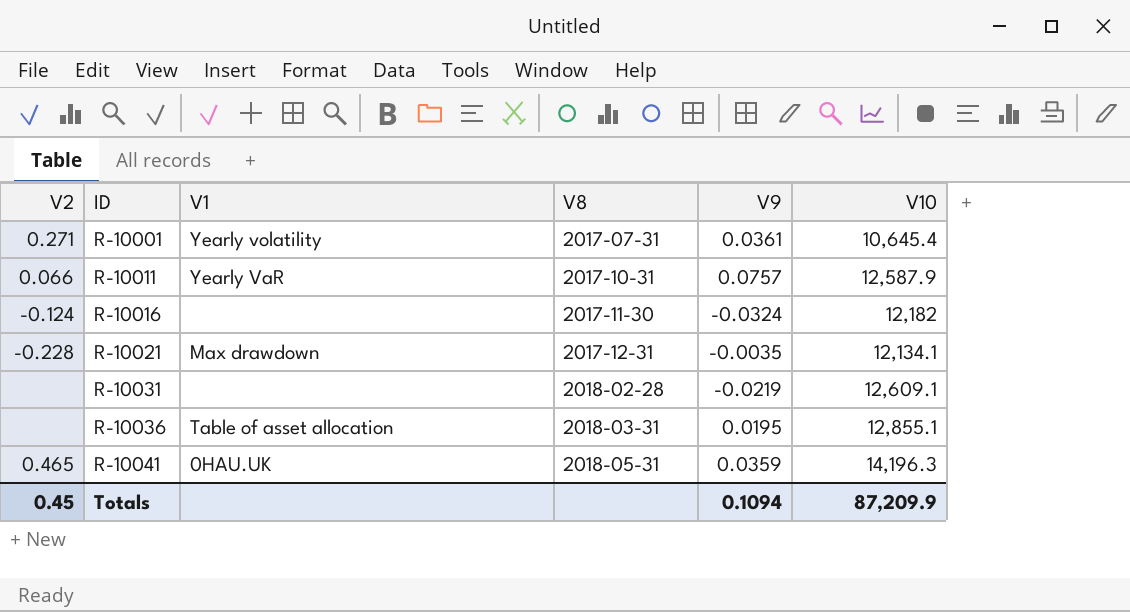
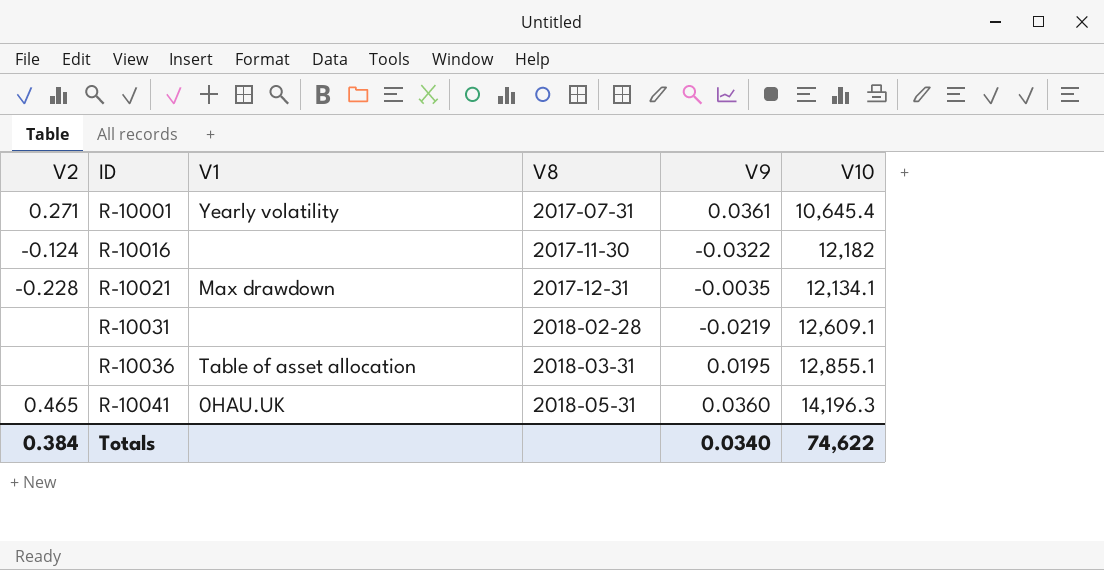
row R-10011: 0.066 | Yearly VaR | 2017-10-31 | 0.0757 | 12,587.9 -> none
R-10016 | V9: -0.0324 -> -0.0322
R-10041 | V9: 0.0359 -> 0.0360
Totals | V2: 0.45 -> 0.384
Totals | V9: 0.1094 -> 0.0340
Totals | V10: 87,209.9 -> 74,622

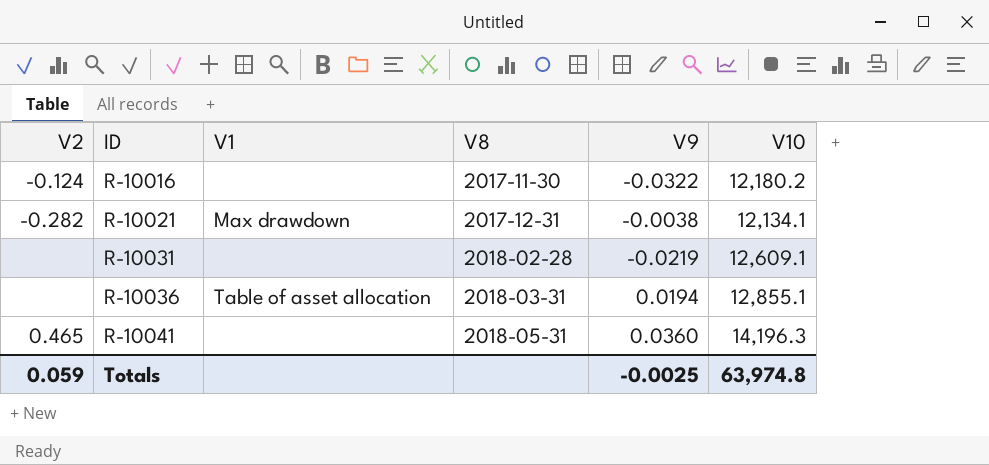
row R-10001: 0.271 | Yearly volatility | 2017-07-31 | 0.0361 | 10,645.4 -> none
R-10016 | V10: 12,182 -> 12,180.2
R-10021 | V2: -0.228 -> -0.282
R-10021 | V9: -0.0035 -> -0.0038
R-10036 | V9: 0.0195 -> 0.0194
R-10041 | V1: 0HAU.UK -> none
Totals | V2: 0.384 -> 0.059
Totals | V9: 0.0340 -> -0.0025
Totals | V10: 74,622 -> 63,974.8

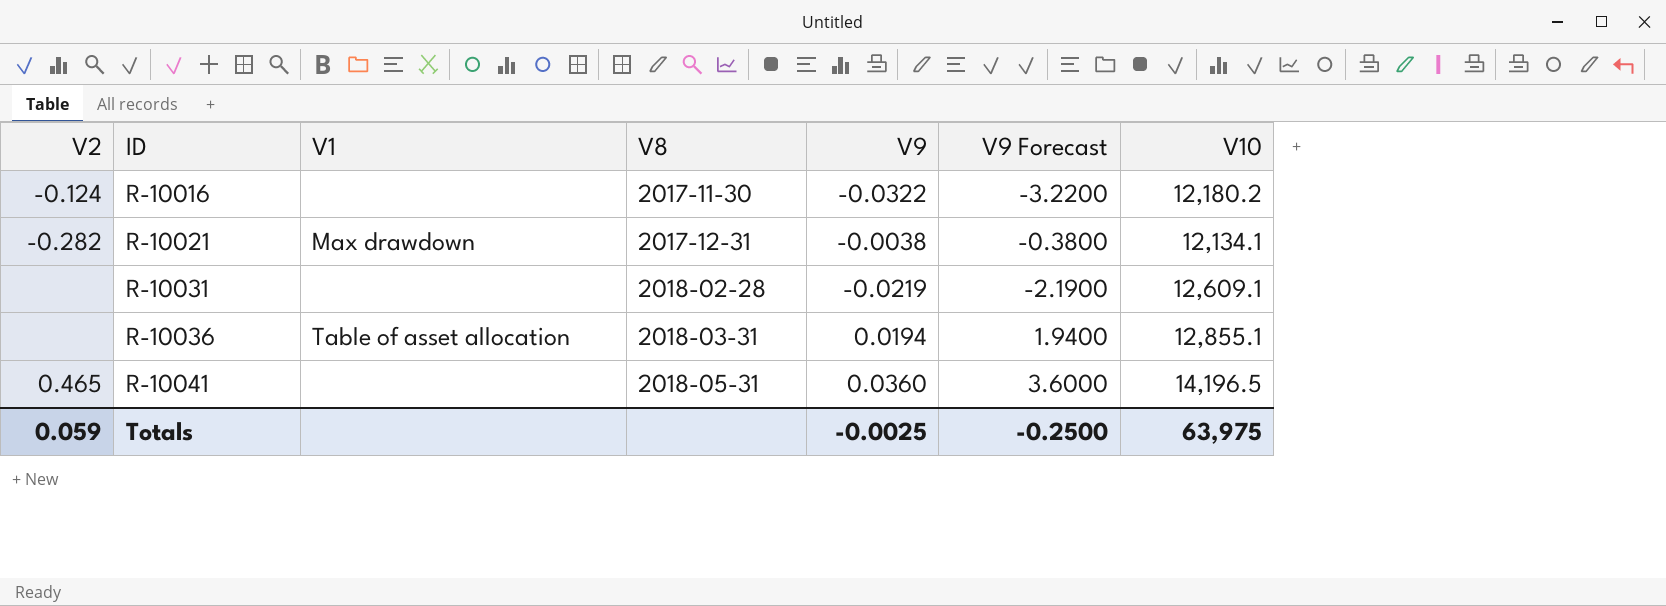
column V9 Forecast | formula: none -> [V9] * 100
R-10041 | V10: 14,196.3 -> 14,196.5
Totals | V10: 63,974.8 -> 63,975

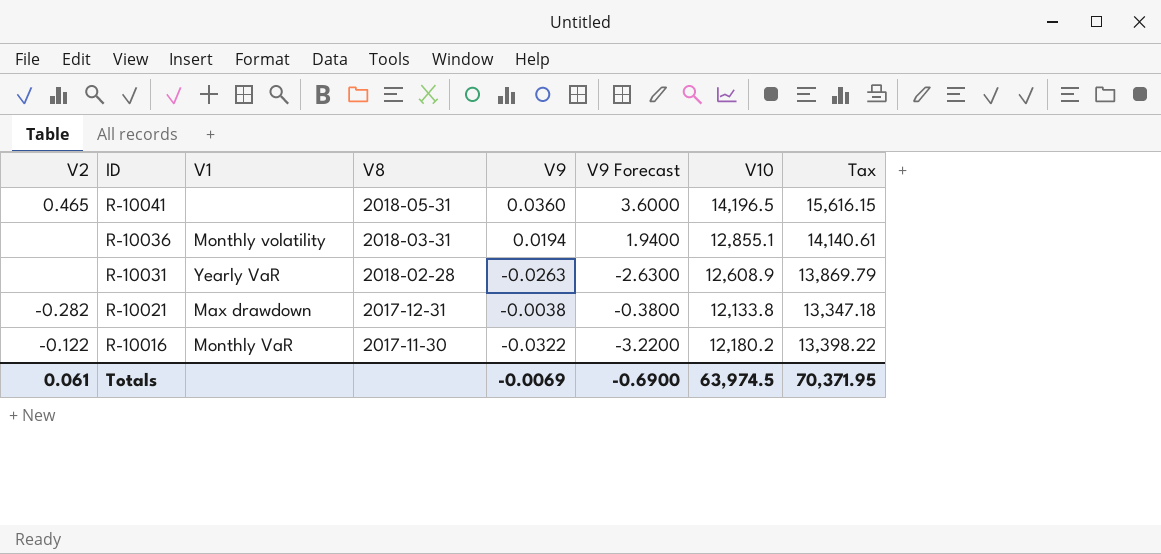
row order: ID ascending -> ID descending
column Tax | formula: none -> [V10] * 1.1
R-10036 | V1: Table of asset allocation -> Monthly volatility
R-10031 | V1: none -> Yearly VaR
R-10031 | V9: -0.0219 -> -0.0263
R-10031 | V9 Forecast: -2.1900 -> -2.6300
R-10031 | V10: 12,609.1 -> 12,608.9
R-10021 | V10: 12,134.1 -> 12,133.8
R-10016 | V2: -0.124 -> -0.122
R-10016 | V1: none -> Monthly VaR
Totals | V2: 0.059 -> 0.061
Totals | V9: -0.0025 -> -0.0069
Totals | V9 Forecast: -0.2500 -> -0.6900
Totals | V10: 63,975 -> 63,974.5

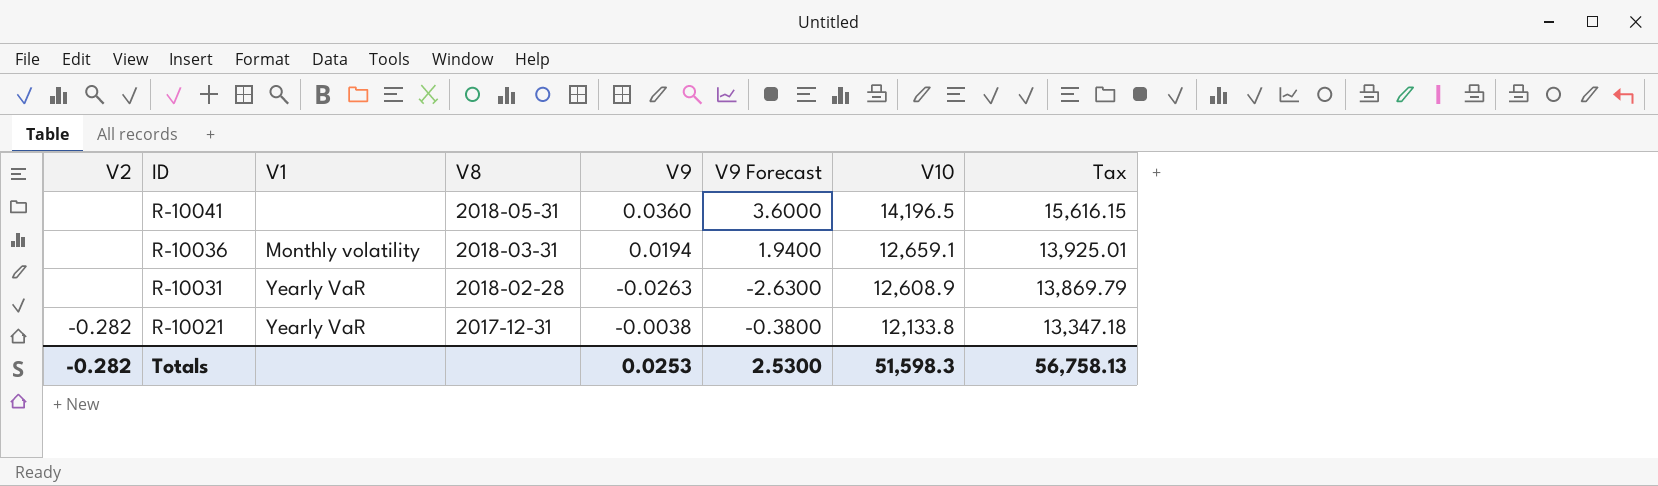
row R-10016: -0.122 | Monthly VaR | 2017-11-30 | -0.0322 | -3.2200 | 12,180.2 | 13,398.22 -> none
R-10041 | V2: 0.465 -> none
R-10036 | V10: 12,855.1 -> 12,659.1
R-10036 | Tax: 14,140.61 -> 13,925.01
R-10021 | V1: Max drawdown -> Yearly VaR
Totals | V2: 0.061 -> -0.282
Totals | V9: -0.0069 -> 0.0253
Totals | V9 Forecast: -0.6900 -> 2.5300
Totals | V10: 63,974.5 -> 51,598.3
Totals | Tax: 70,371.95 -> 56,758.13

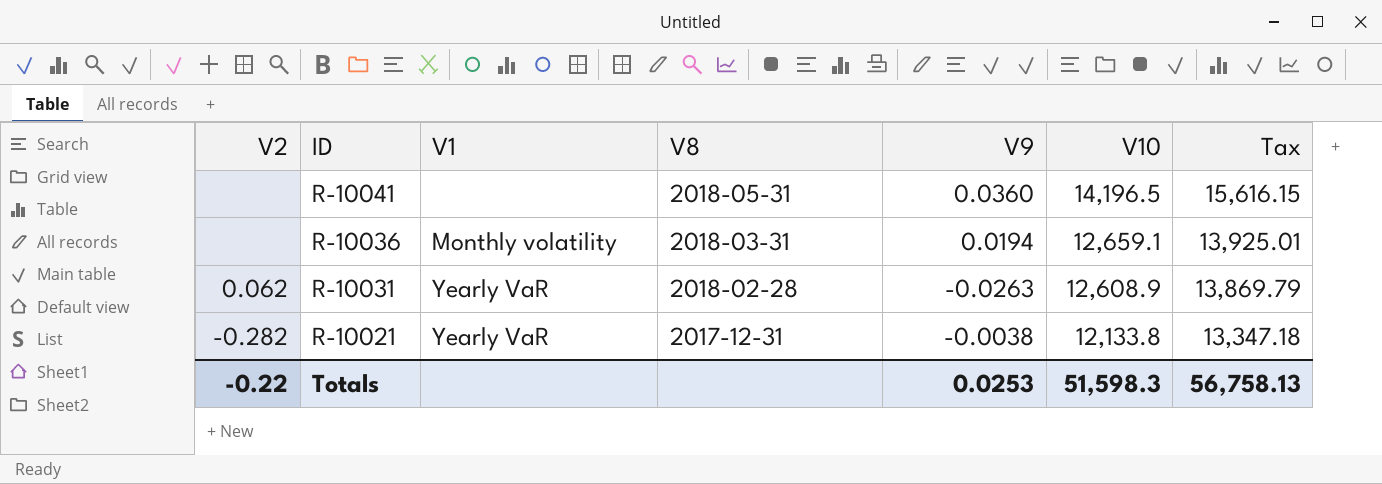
column V9 Forecast | formula: [V9] * 100 -> none
R-10031 | V2: none -> 0.062
Totals | V2: -0.282 -> -0.22

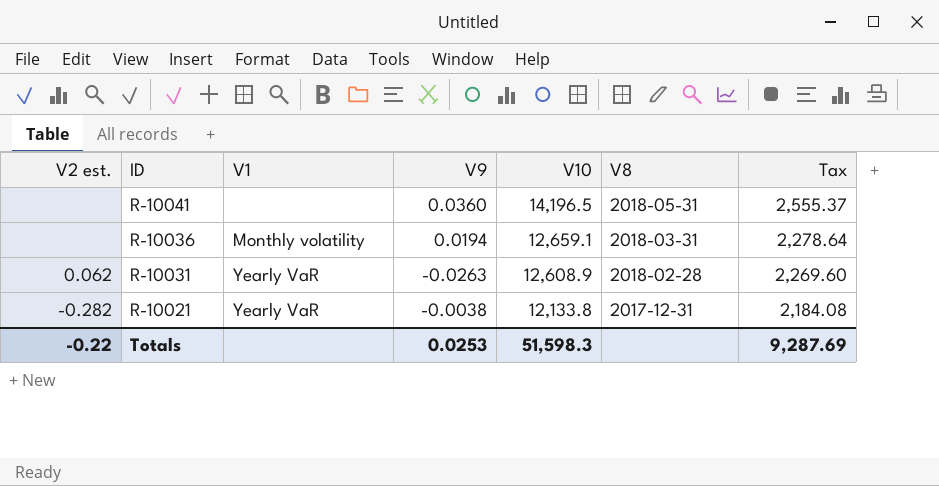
column name: V2 -> V2 est.
column V8 | position: 4 -> 6
column Tax | formula: [V10] * 1.1 -> [V10] * 0.18
Totals | Tax: 56,758.13 -> 9,287.69

